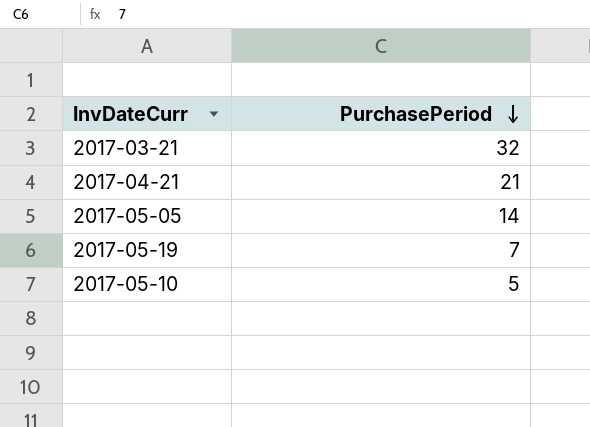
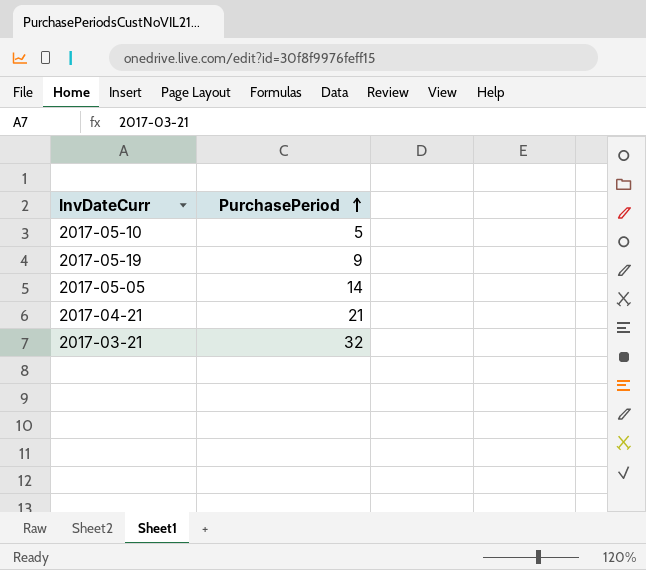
row order: PurchasePeriod descending -> PurchasePeriod ascending
2017-05-19 | PurchasePeriod: 7 -> 9

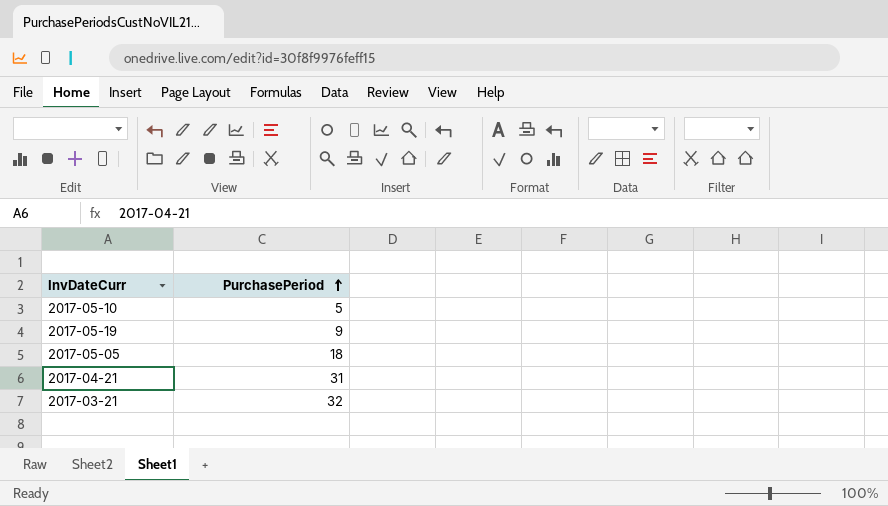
2017-05-05 | PurchasePeriod: 14 -> 18
2017-04-21 | PurchasePeriod: 21 -> 31

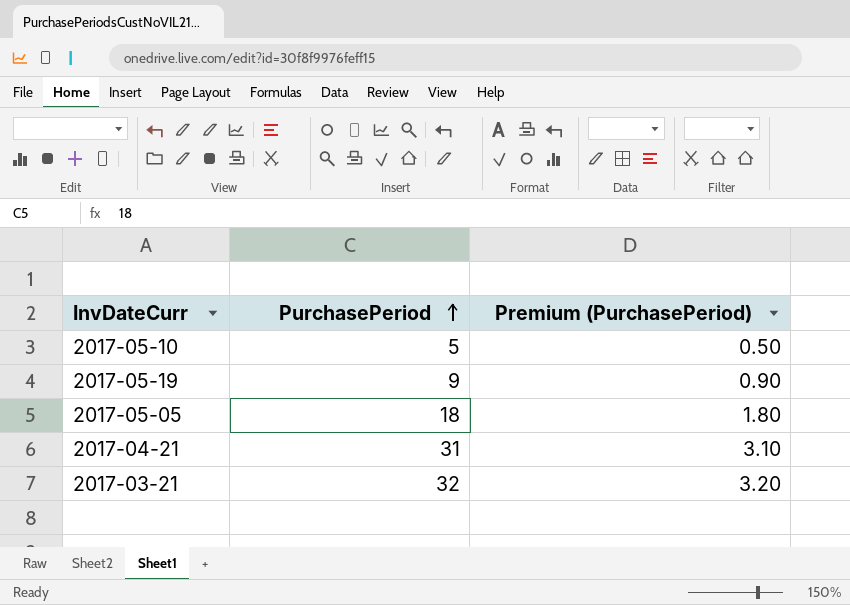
column Premium (PurchasePeriod) | formula: none -> [PurchasePeriod] * 0.1

